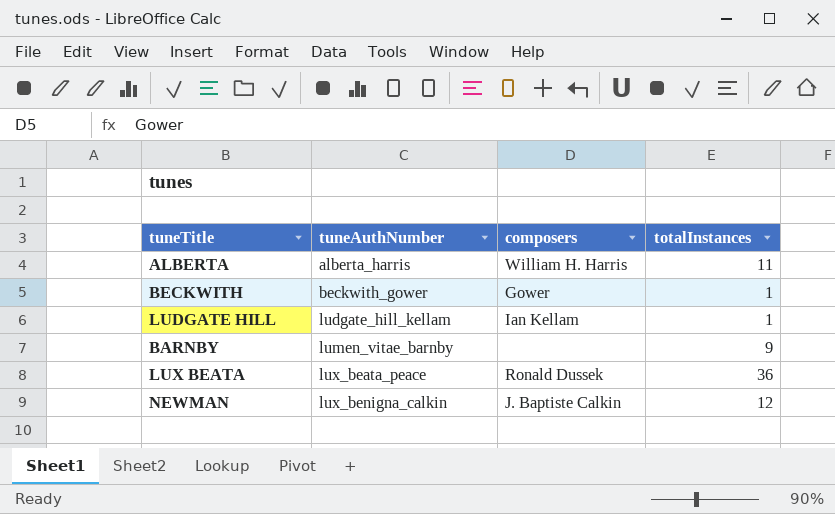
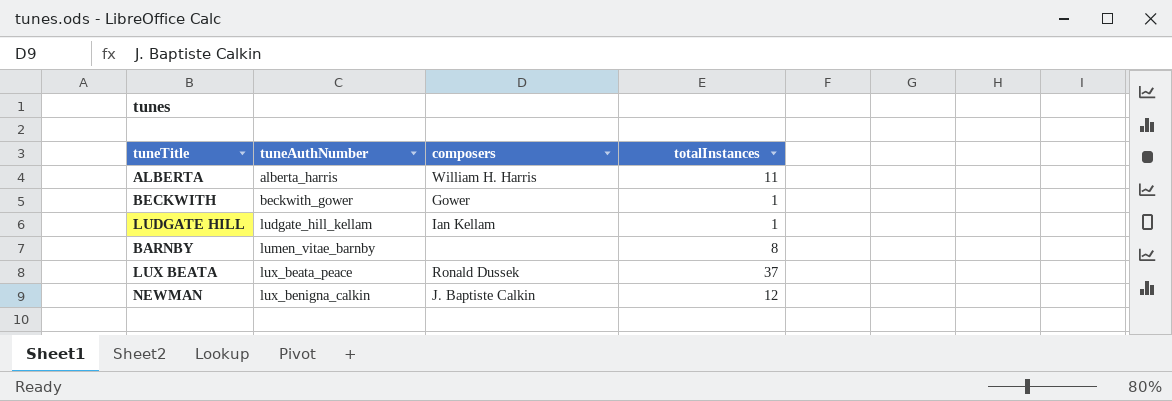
BARNBY | totalInstances: 9 -> 8
LUX BEATA | totalInstances: 36 -> 37

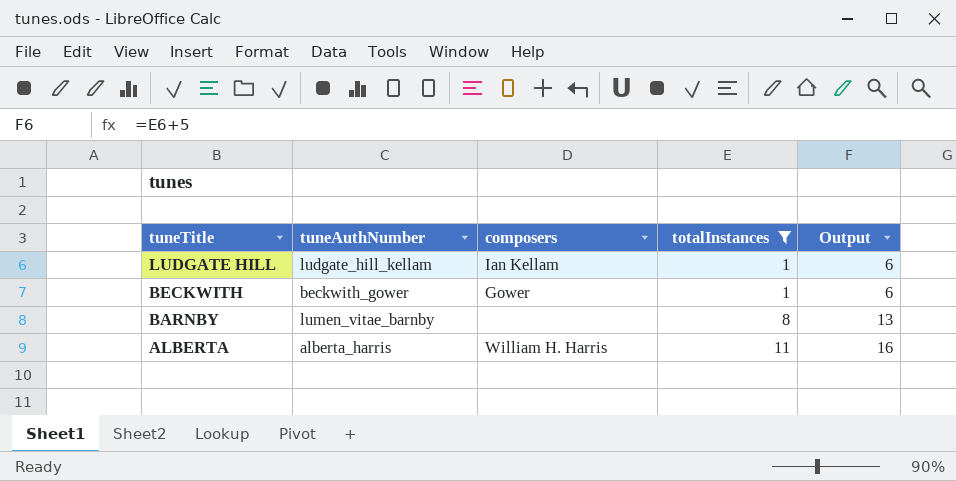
filter: none -> totalInstances <= 11
row order: tuneAuthNumber ascending -> tuneTitle descending
column Output | formula: none -> [totalInstances] + 5

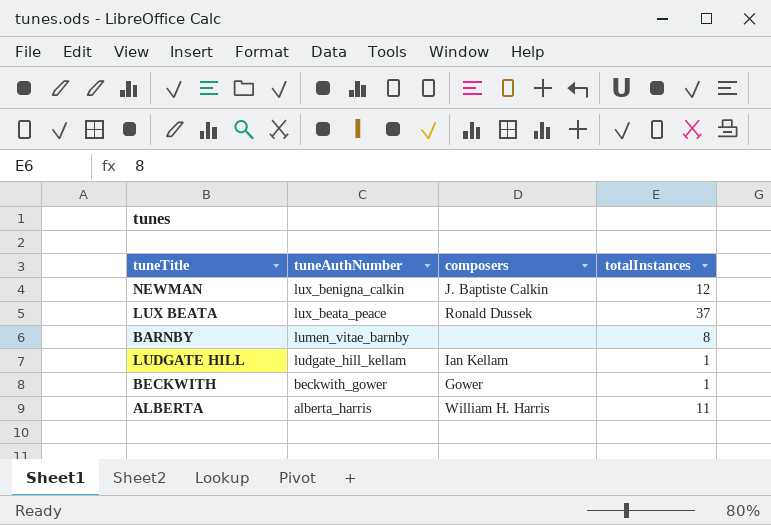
filter: totalInstances <= 11 -> none
row order: tuneTitle descending -> tuneAuthNumber descending
column Output | formula: [totalInstances] + 5 -> none

